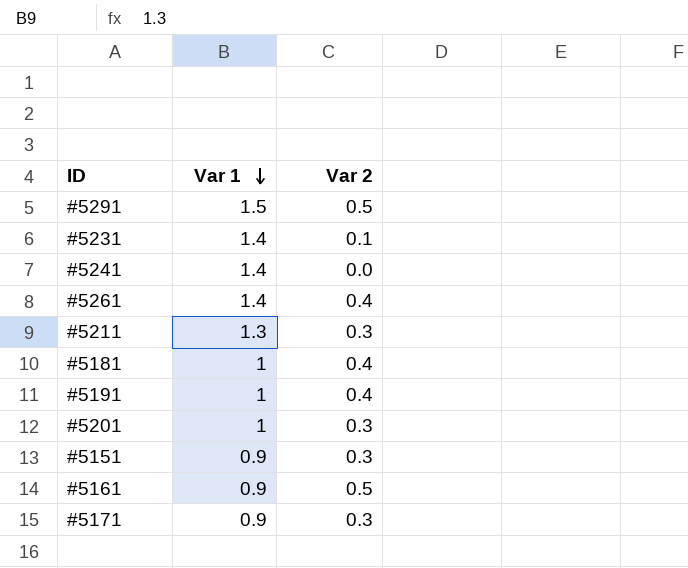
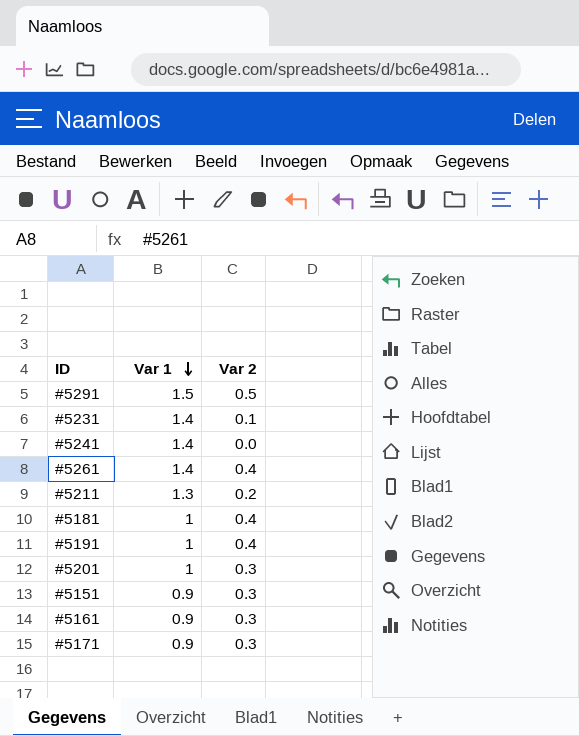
#5211 | Var 2: 0.3 -> 0.2
#5161 | Var 2: 0.5 -> 0.3

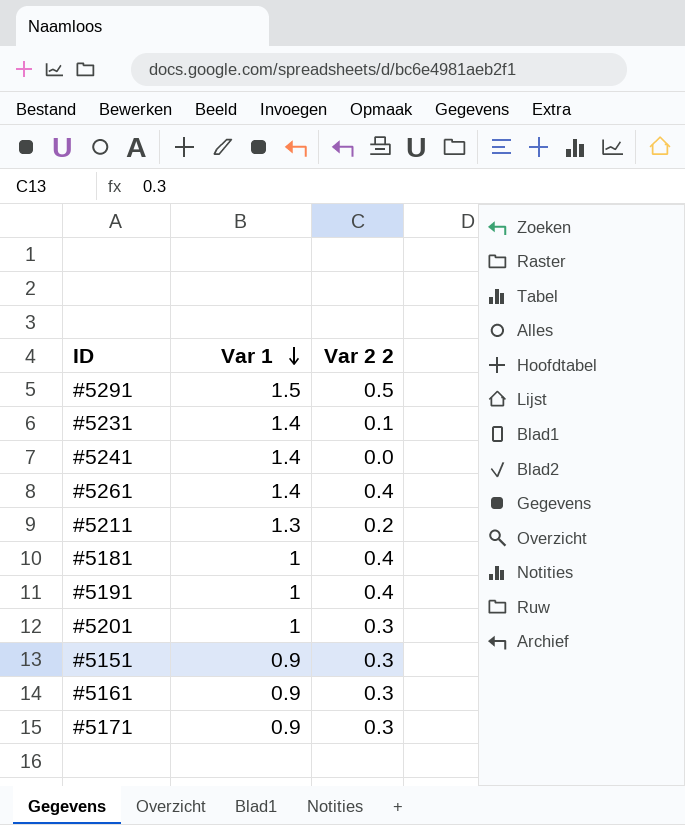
column name: Var 2 -> Var 2 2

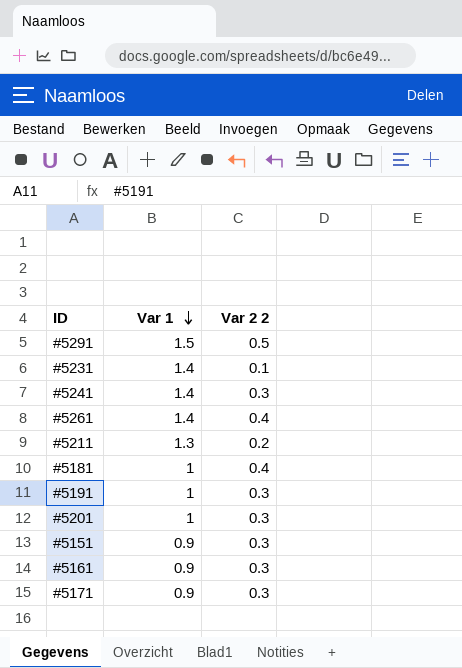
#5241 | Var 2 2: 0.0 -> 0.3
#5191 | Var 2 2: 0.4 -> 0.3

